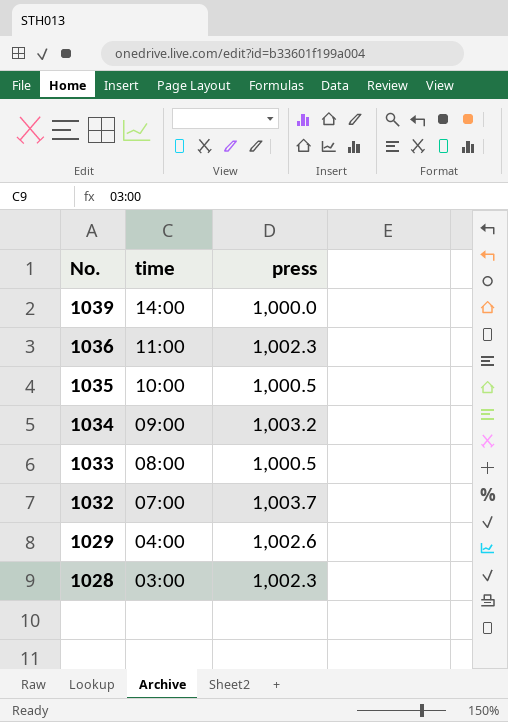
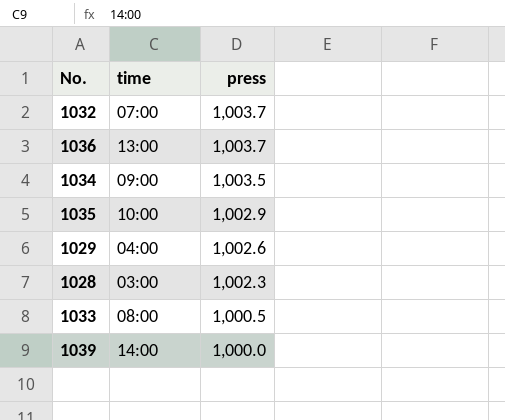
row order: No. descending -> press descending
1036 | time: 11:00 -> 13:00
1036 | press: 1,002.3 -> 1,003.7
1034 | press: 1,003.2 -> 1,003.5
1035 | press: 1,000.5 -> 1,002.9

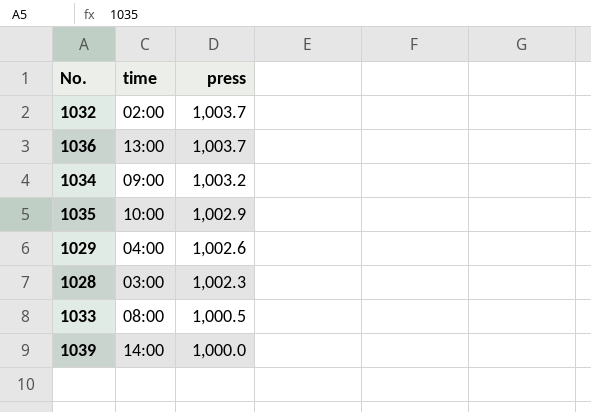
1032 | time: 07:00 -> 02:00
1034 | press: 1,003.5 -> 1,003.2

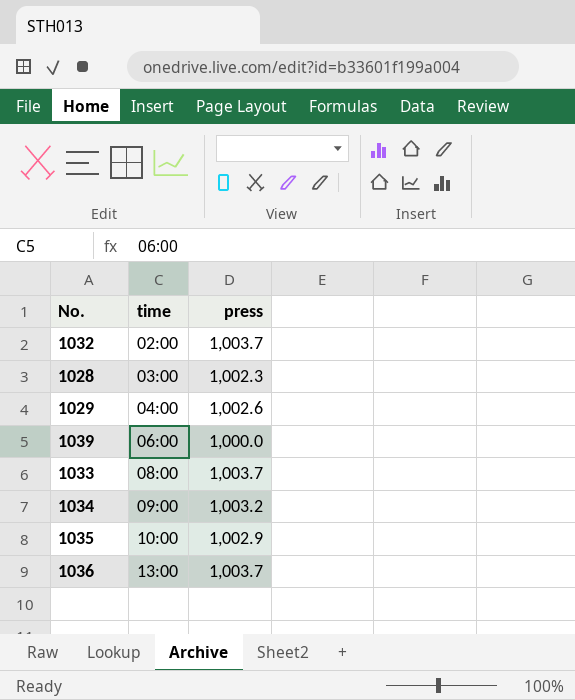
row order: press descending -> time ascending
1039 | time: 14:00 -> 06:00
1033 | press: 1,000.5 -> 1,003.7

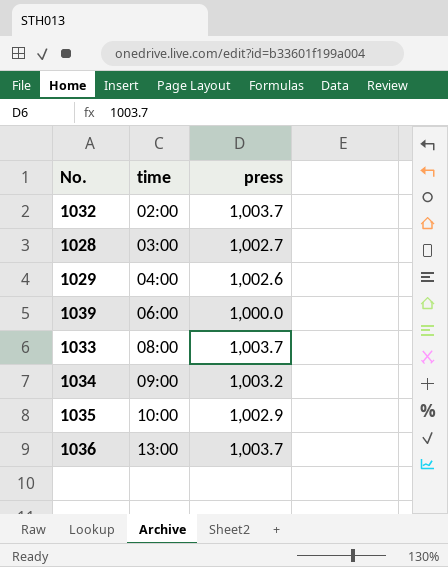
1028 | press: 1,002.3 -> 1,002.7

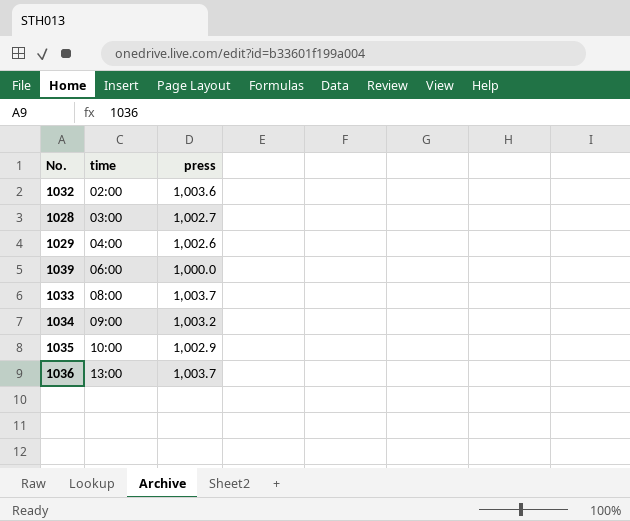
1032 | press: 1,003.7 -> 1,003.6

